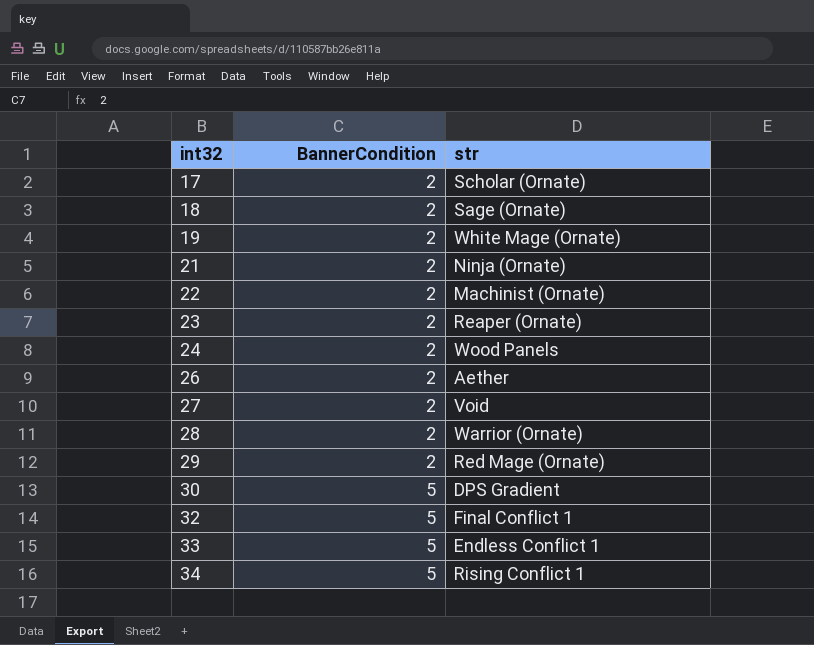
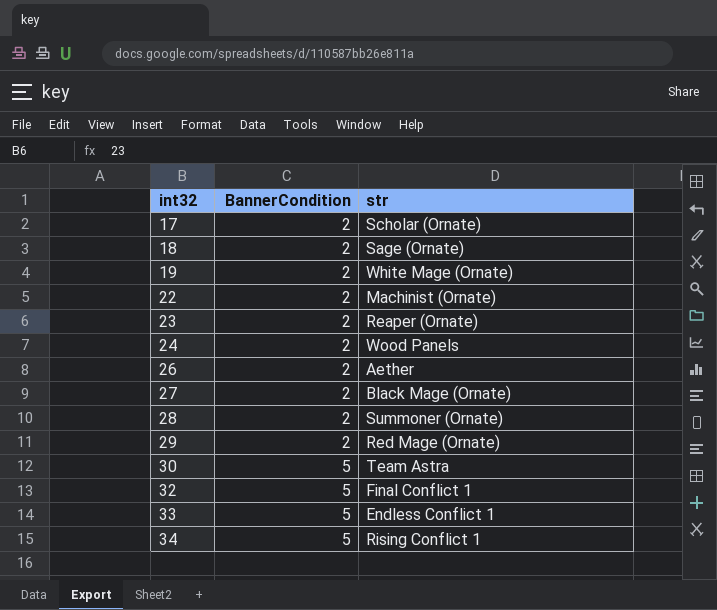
row 21: 2 | Ninja (Ornate) -> none
27 | str: Void -> Black Mage (Ornate)
28 | str: Warrior (Ornate) -> Summoner (Ornate)
30 | str: DPS Gradient -> Team Astra

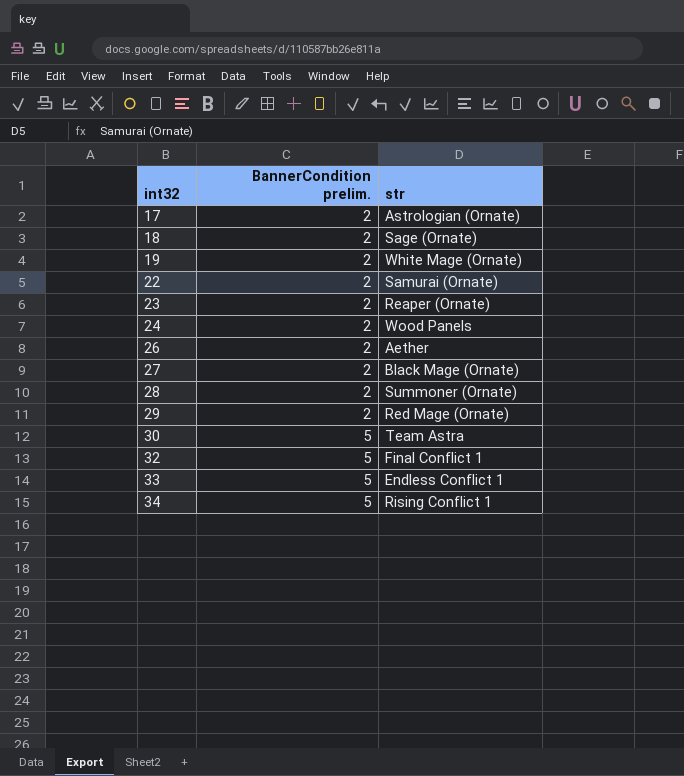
column name: BannerCondition -> BannerCondition prelim.
17 | str: Scholar (Ornate) -> Astrologian (Ornate)
22 | str: Machinist (Ornate) -> Samurai (Ornate)

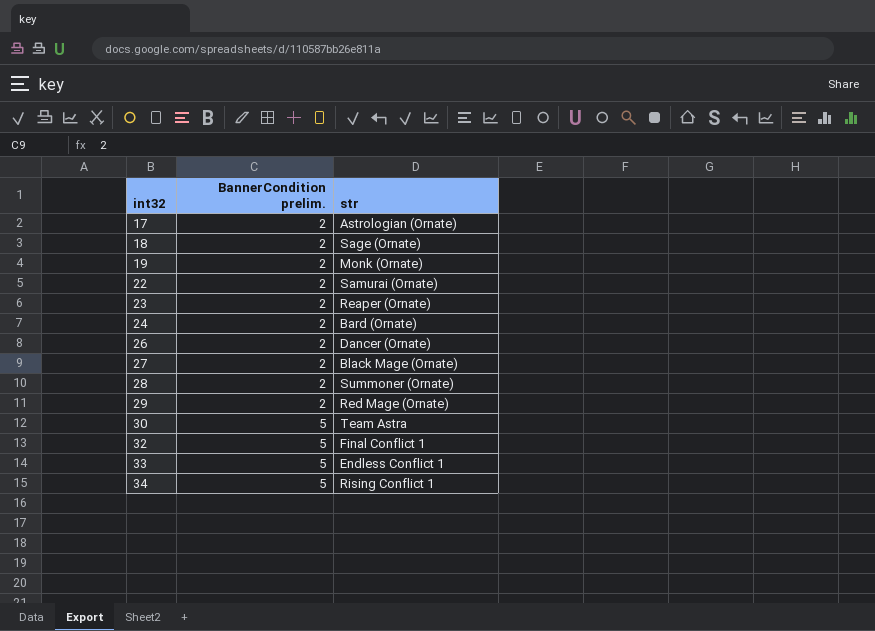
19 | str: White Mage (Ornate) -> Monk (Ornate)
24 | str: Wood Panels -> Bard (Ornate)
26 | str: Aether -> Dancer (Ornate)

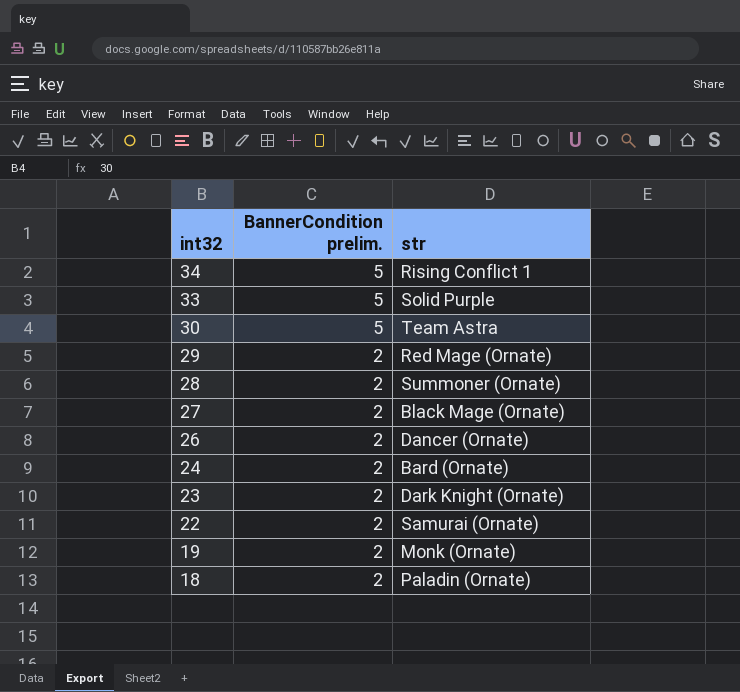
row order: int32 ascending -> int32 descending
row 17: 2 | Astrologian (Ornate) -> none
row 32: 5 | Final Conflict 1 -> none
33 | str: Endless Conflict 1 -> Solid Purple
23 | str: Reaper (Ornate) -> Dark Knight (Ornate)
18 | str: Sage (Ornate) -> Paladin (Ornate)

